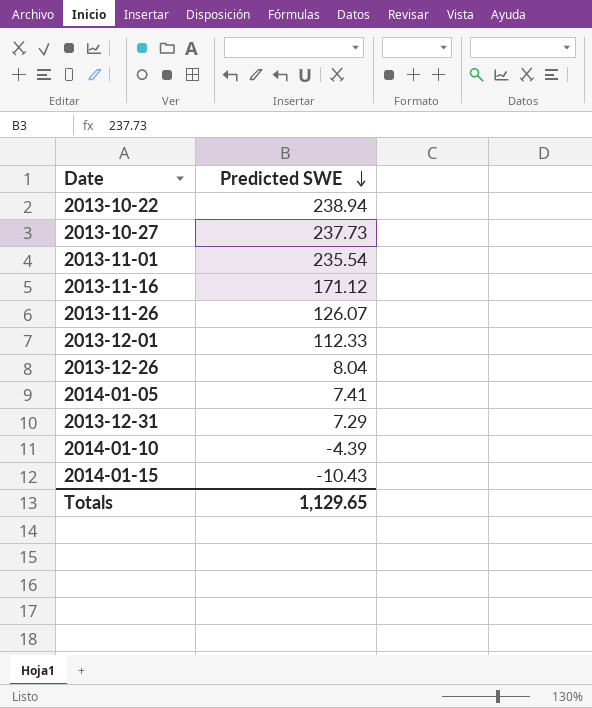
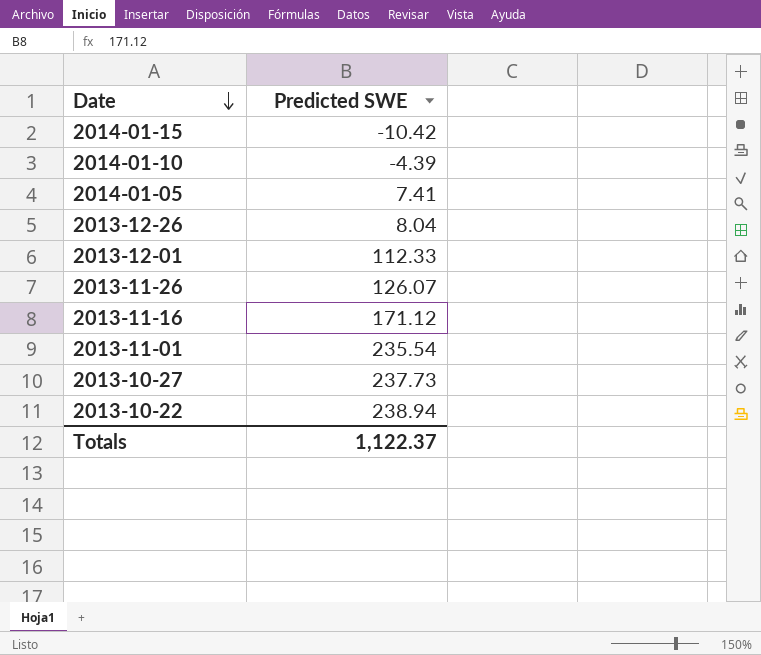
row order: Predicted SWE descending -> Date descending
row 2013-12-31: 7.29 -> none
2014-01-15 | Predicted SWE: -10.43 -> -10.42
Totals | Predicted SWE: 1,129.65 -> 1,122.37

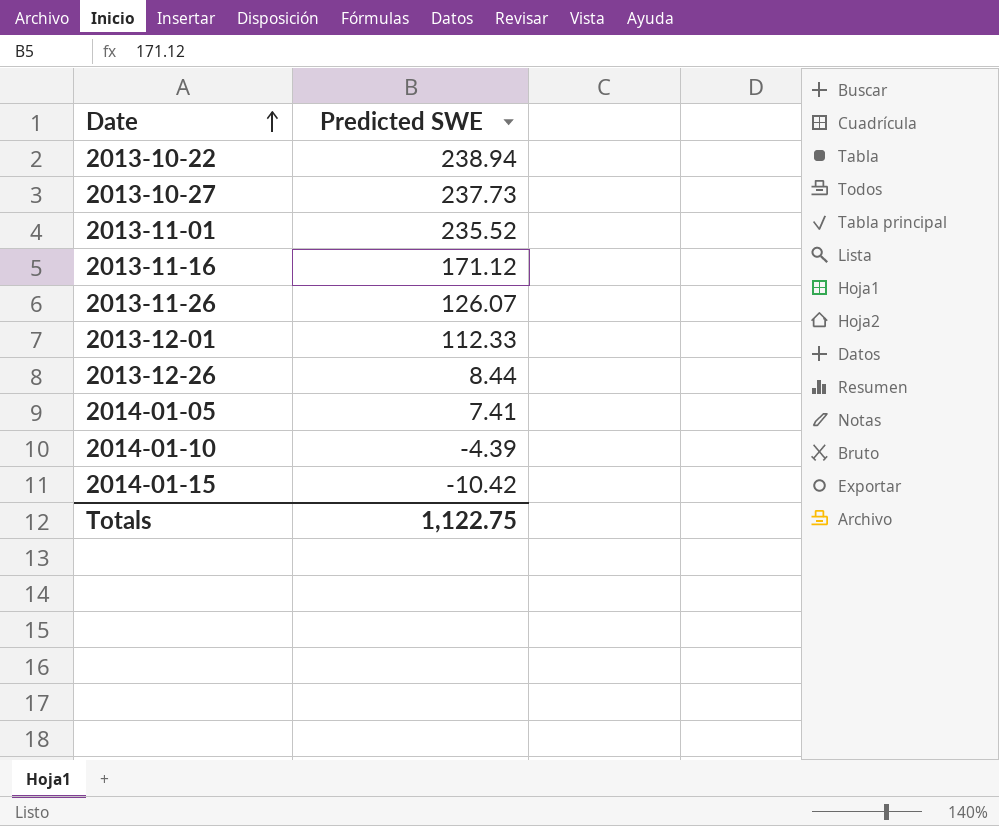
row order: Date descending -> Date ascending
2013-11-01 | Predicted SWE: 235.54 -> 235.52
2013-12-26 | Predicted SWE: 8.04 -> 8.44
Totals | Predicted SWE: 1,122.37 -> 1,122.75

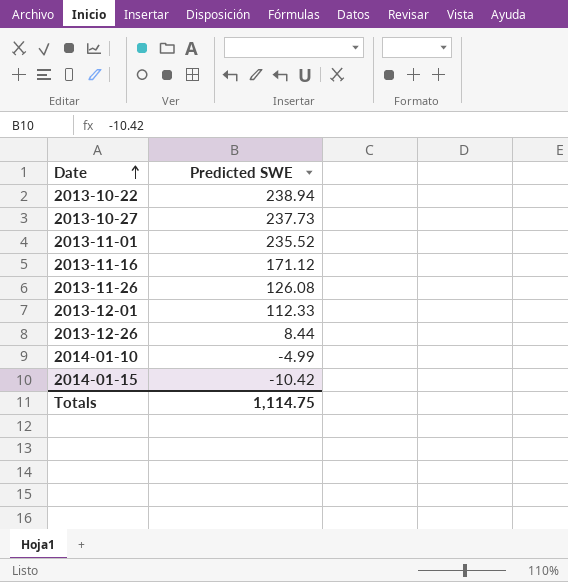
row 2014-01-05: 7.41 -> none
2013-11-26 | Predicted SWE: 126.07 -> 126.08
2014-01-10 | Predicted SWE: -4.39 -> -4.99
Totals | Predicted SWE: 1,122.75 -> 1,114.75

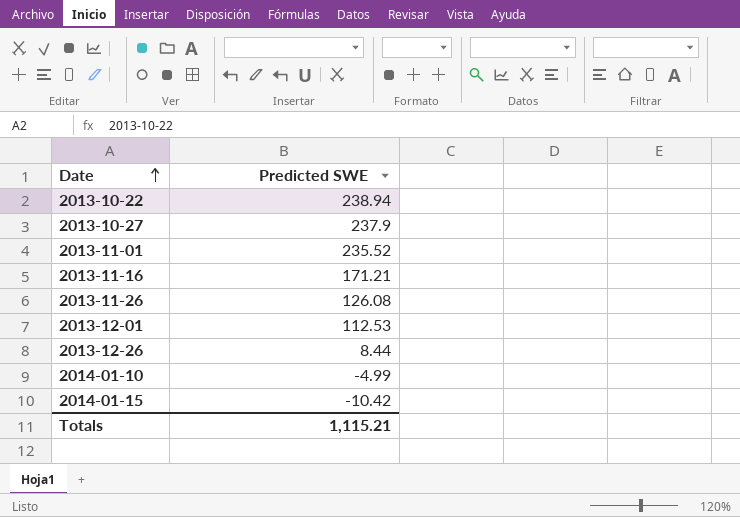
2013-10-27 | Predicted SWE: 237.73 -> 237.9
2013-11-16 | Predicted SWE: 171.12 -> 171.21
2013-12-01 | Predicted SWE: 112.33 -> 112.53
Totals | Predicted SWE: 1,114.75 -> 1,115.21

